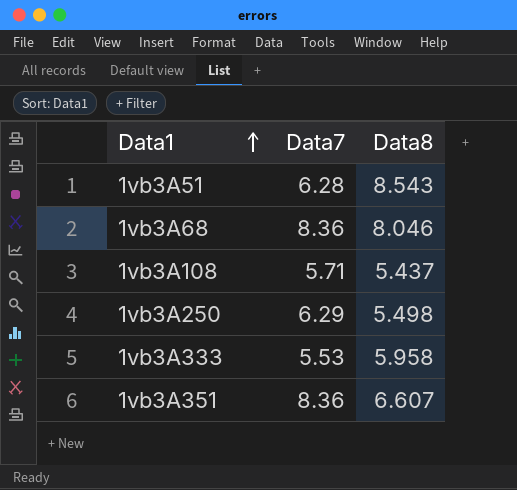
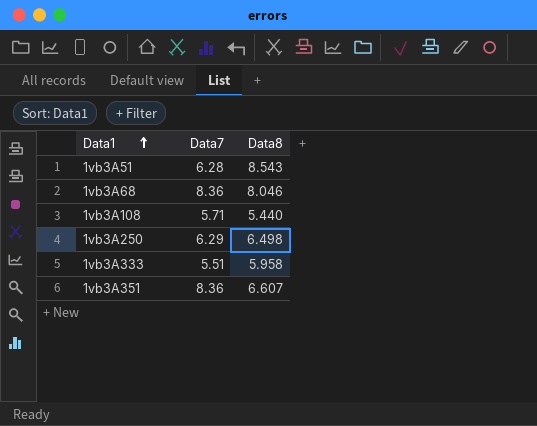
1vb3A108 | Data8: 5.437 -> 5.440
1vb3A250 | Data8: 5.498 -> 6.498
1vb3A333 | Data7: 5.53 -> 5.51

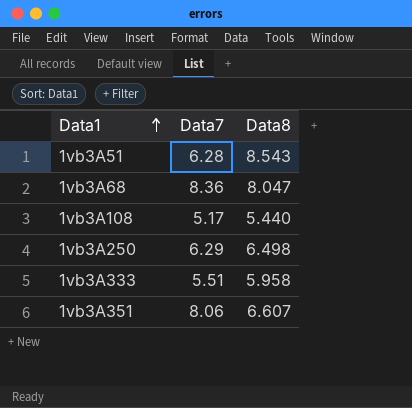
1vb3A68 | Data8: 8.046 -> 8.047
1vb3A108 | Data7: 5.71 -> 5.17
1vb3A351 | Data7: 8.36 -> 8.06

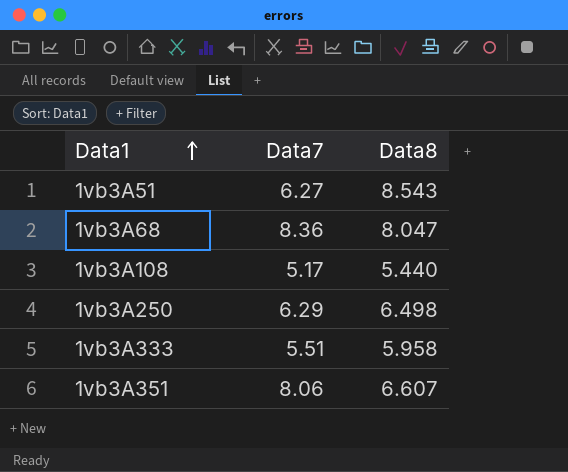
1vb3A51 | Data7: 6.28 -> 6.27

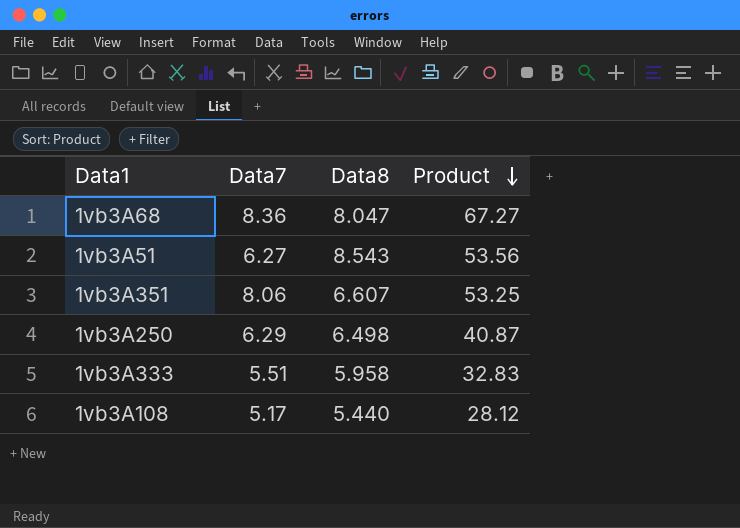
row order: Data1 ascending -> Product descending
column Product | formula: none -> [Data7] * [Data8]

